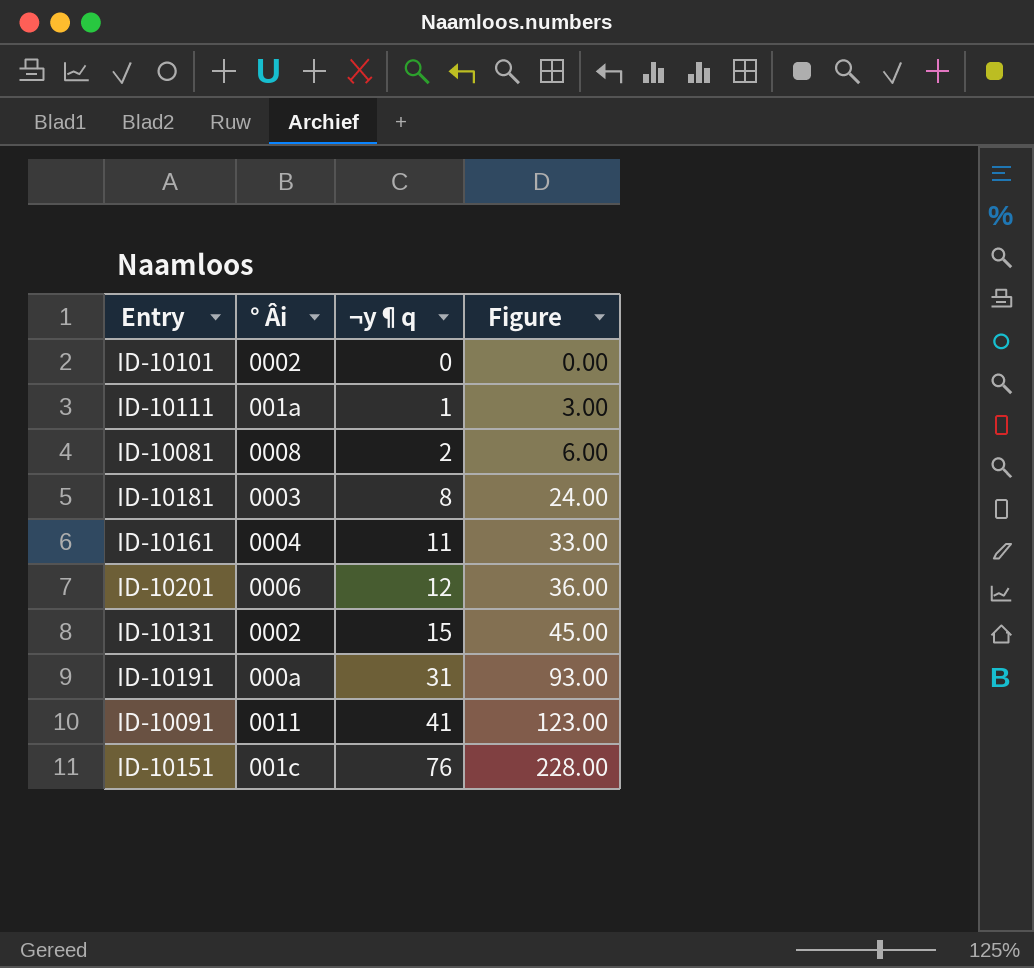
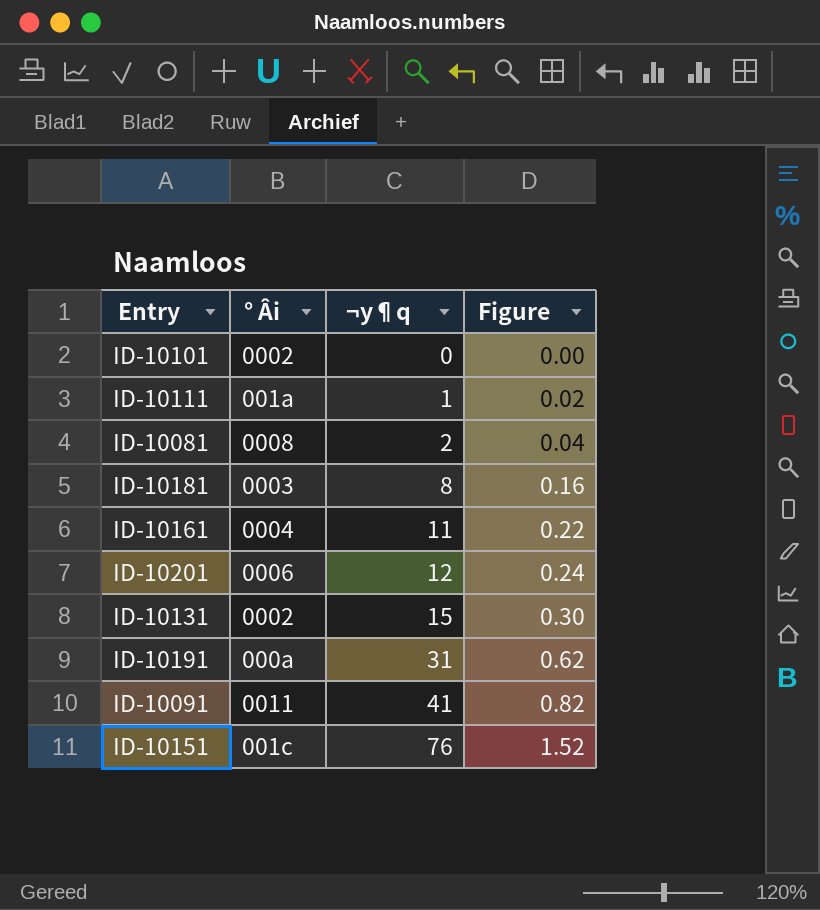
column Figure | formula: [¬y¶q] * 3 -> [¬y¶q] * 0.02

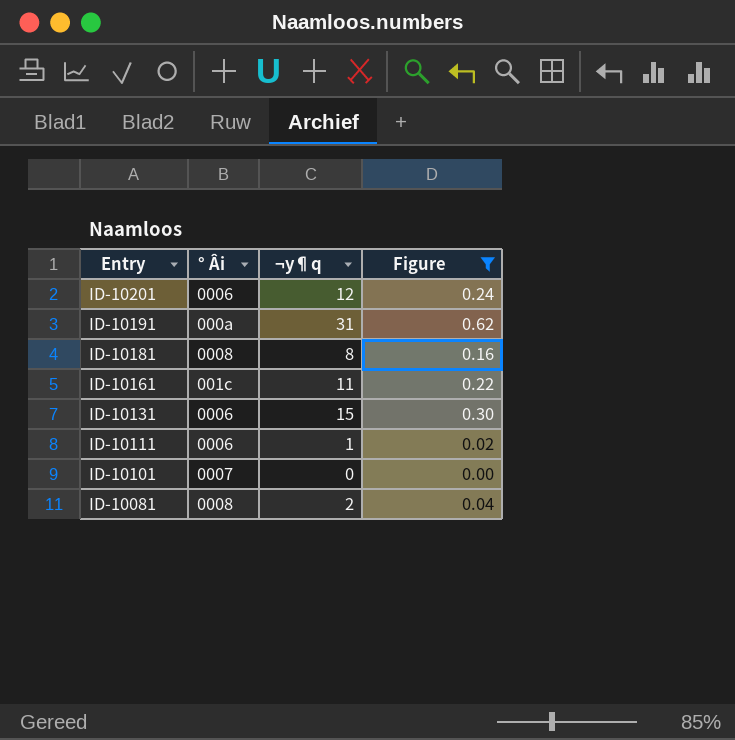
filter: none -> Figure <= 0.62
row order: ¬y¶q ascending -> Entry descending
ID-10181 | ° Âi: 0003 -> 0008
ID-10161 | ° Âi: 0004 -> 001c
ID-10131 | ° Âi: 0002 -> 0006
ID-10111 | ° Âi: 001a -> 0006
ID-10101 | ° Âi: 0002 -> 0007

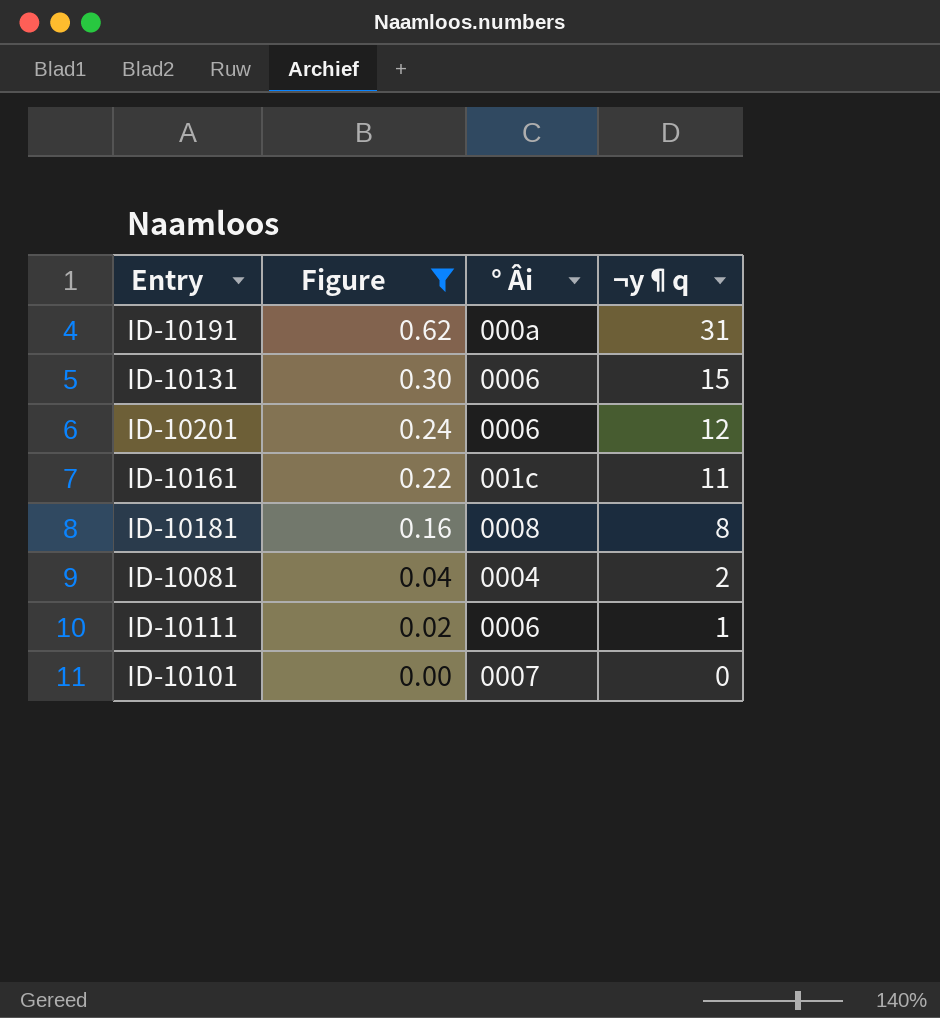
row order: Entry descending -> Figure descending
column Figure | position: 4 -> 2
ID-10081 | ° Âi: 0008 -> 0004

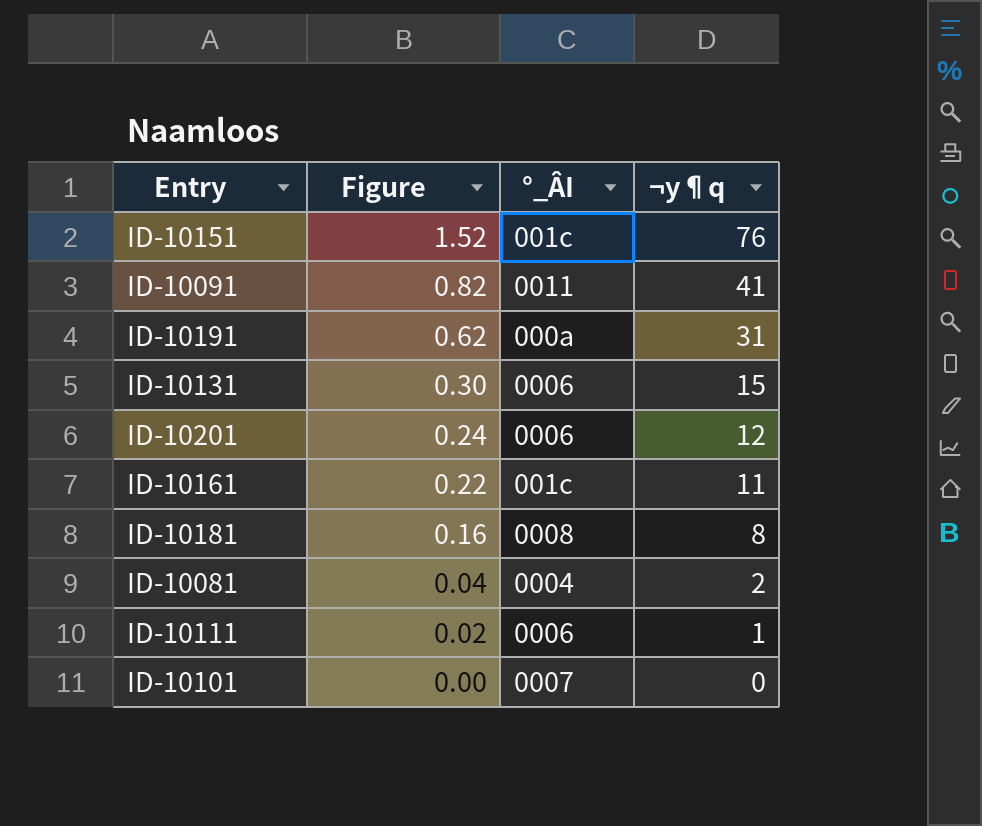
filter: Figure <= 0.62 -> none
column name: ° Âi -> °_ÂI

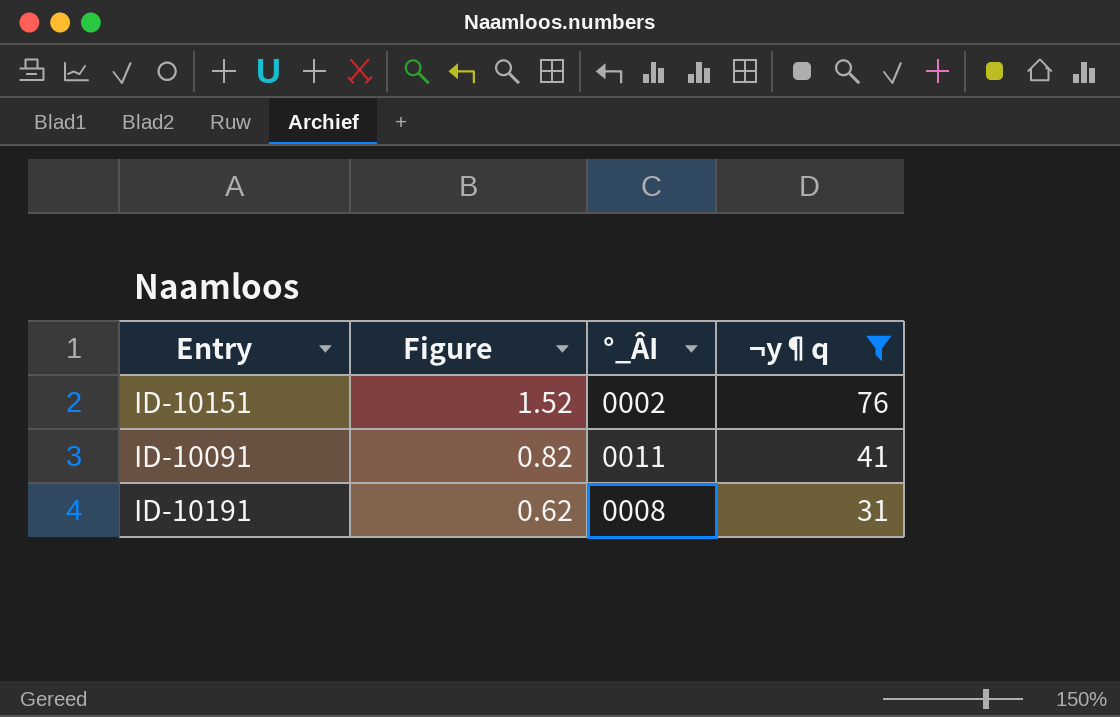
filter: none -> ¬y¶q >= 31
ID-10151 | °_ÂI: 001c -> 0002
ID-10191 | °_ÂI: 000a -> 0008

